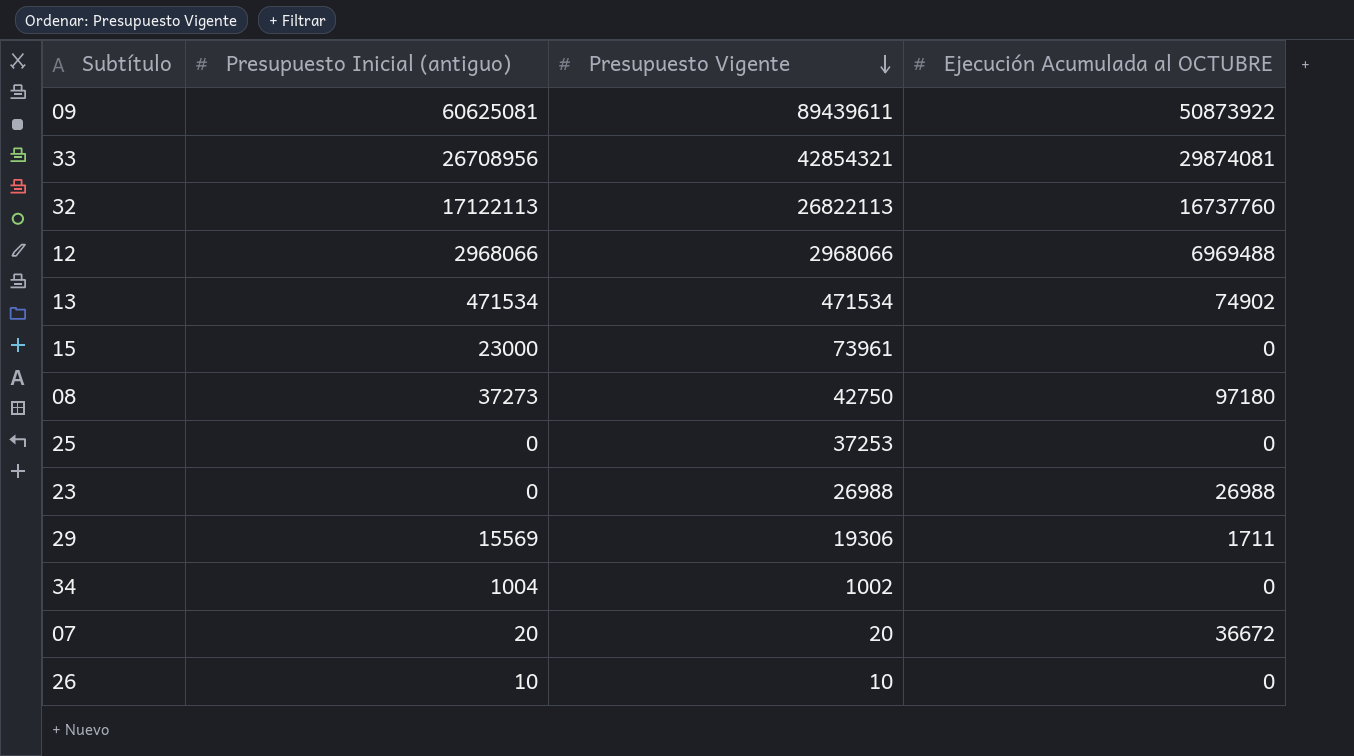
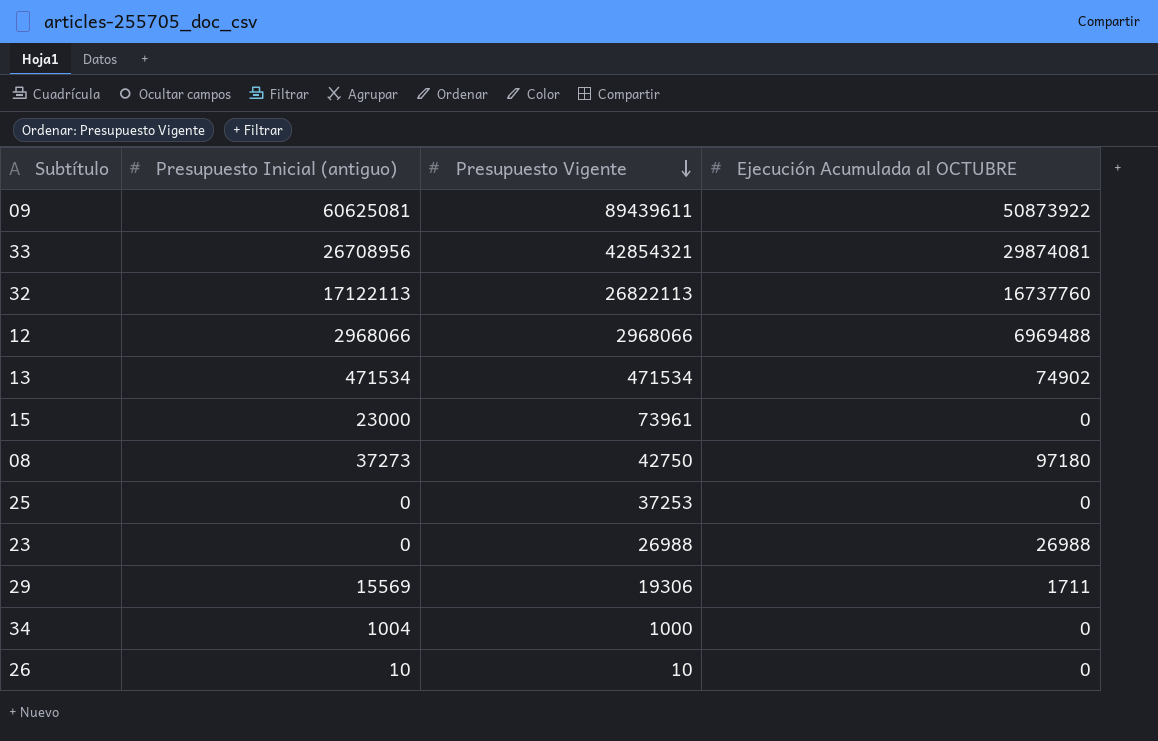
row 07: 20 | 20 | 36672 -> none
34 | Presupuesto Vigente: 1002 -> 1000

